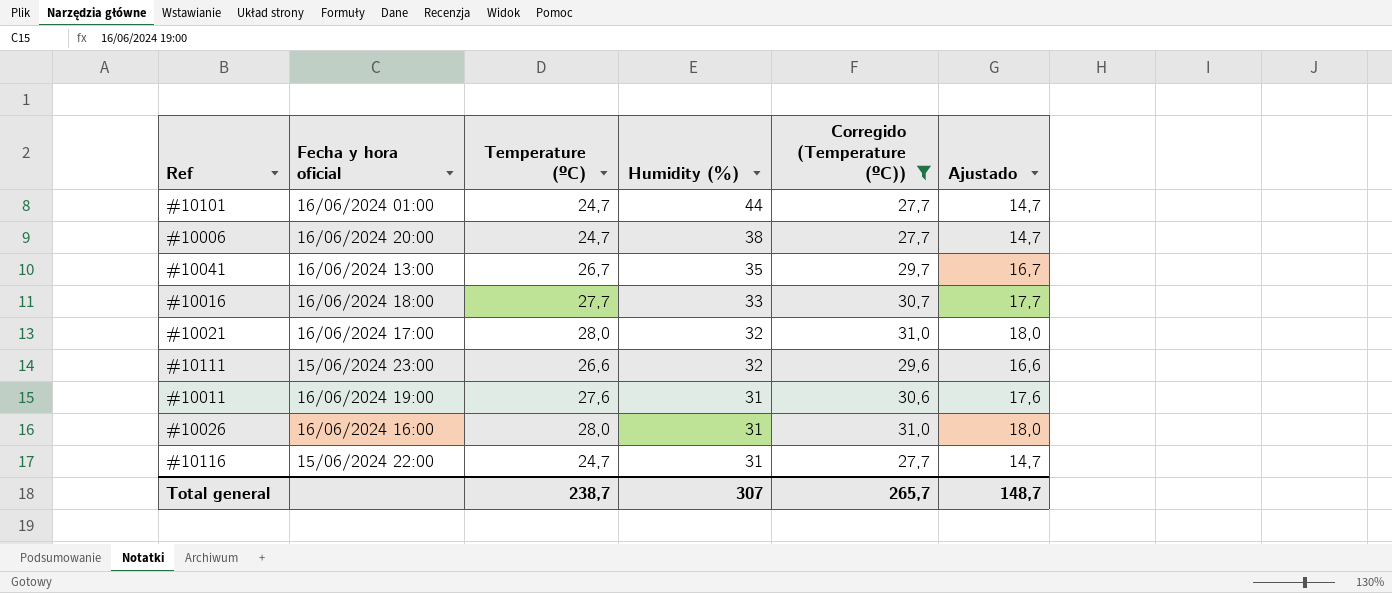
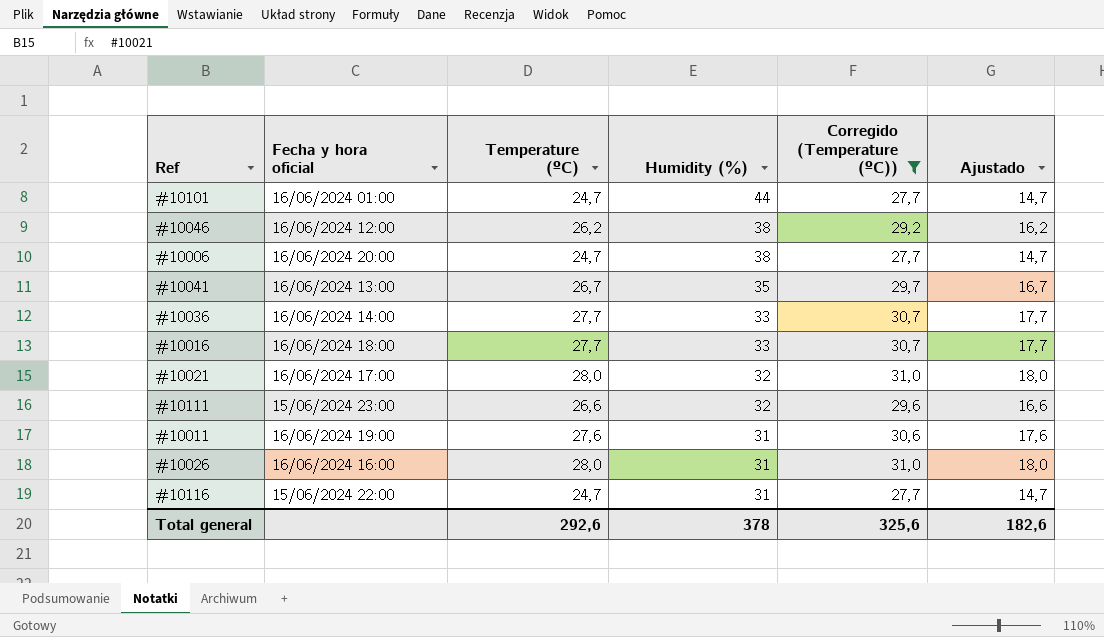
row #10046: none -> 16/06/2024 12:00 | 26,2 | 38 | 29,2 | 16,2
row #10036: none -> 16/06/2024 14:00 | 27,7 | 33 | 30,7 | 17,7
Total general | Temperature (ºC): 238,7 -> 292,6
Total general | Humidity (%): 307 -> 378
Total general | Corregido (Temperature (ºC)): 265,7 -> 325,6
Total general | Ajustado: 148,7 -> 182,6

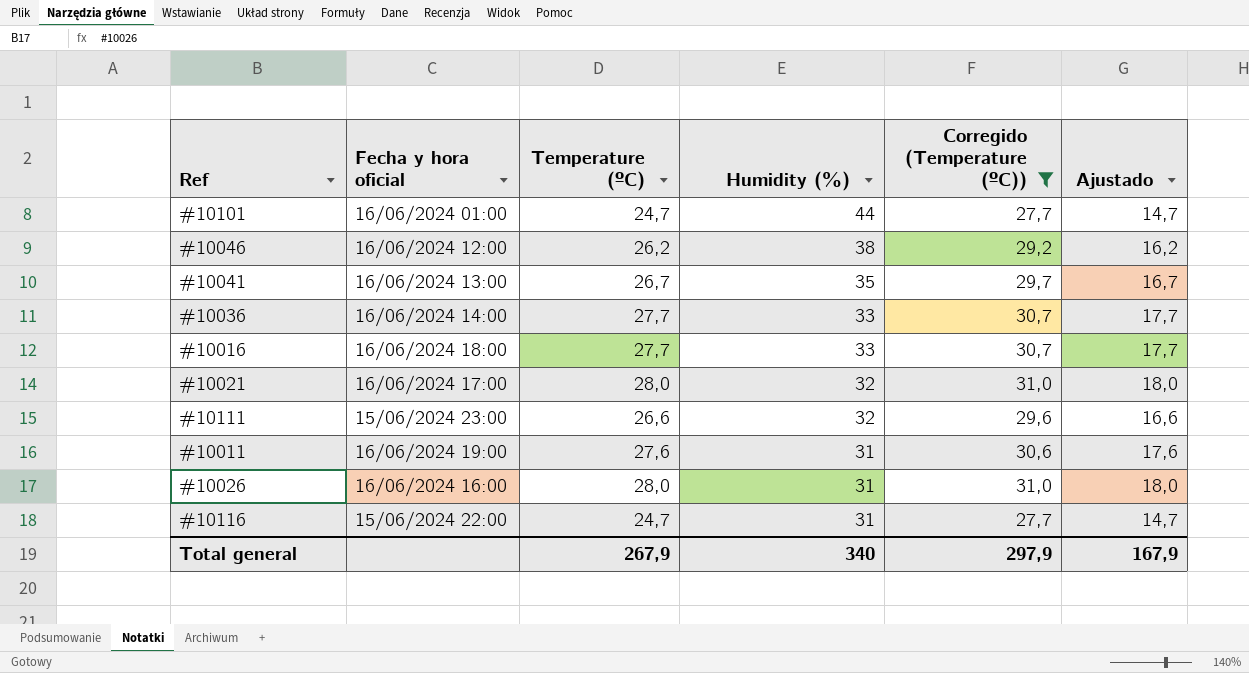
row #10006: 16/06/2024 20:00 | 24,7 | 38 | 27,7 | 14,7 -> none
Total general | Temperature (ºC): 292,6 -> 267,9
Total general | Humidity (%): 378 -> 340
Total general | Corregido (Temperature (ºC)): 325,6 -> 297,9
Total general | Ajustado: 182,6 -> 167,9

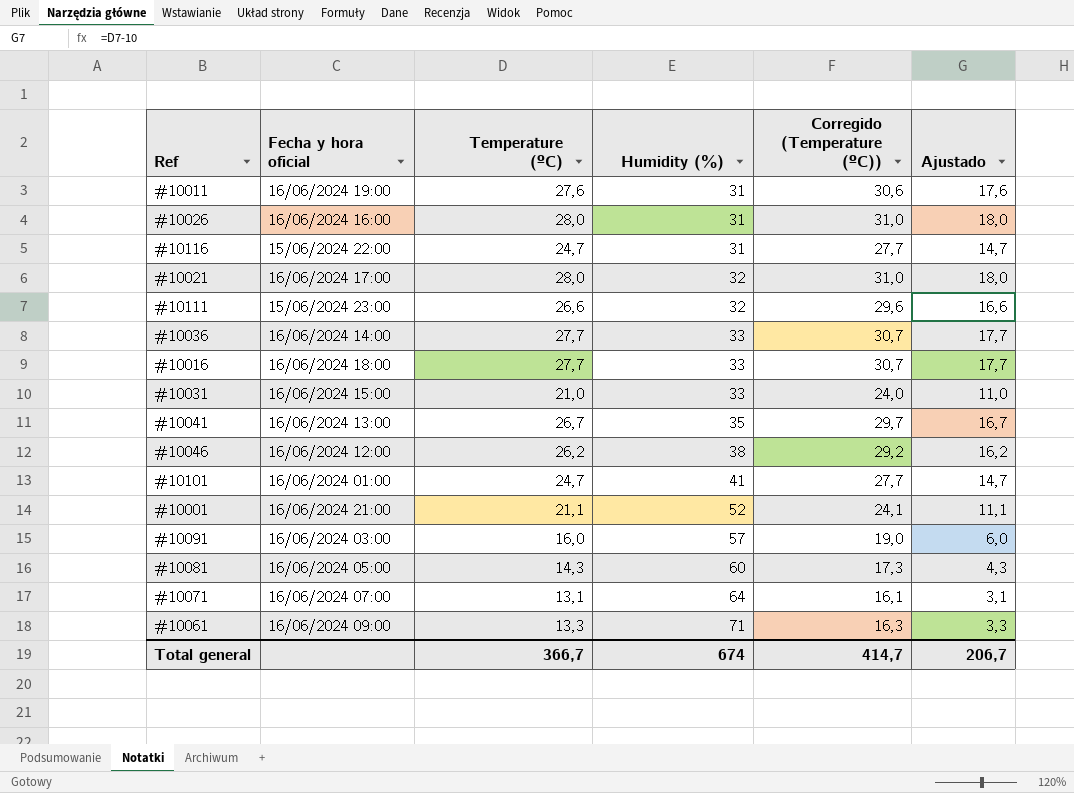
filter: Corregido (Temperature (ºC)) >= 27,7 -> none
row order: Humidity (%) descending -> Humidity (%) ascending
#10101 | Humidity (%): 44 -> 41
Total general | Temperature (ºC): 267,9 -> 366,7
Total general | Humidity (%): 340 -> 674
Total general | Corregido (Temperature (ºC)): 297,9 -> 414,7
Total general | Ajustado: 167,9 -> 206,7

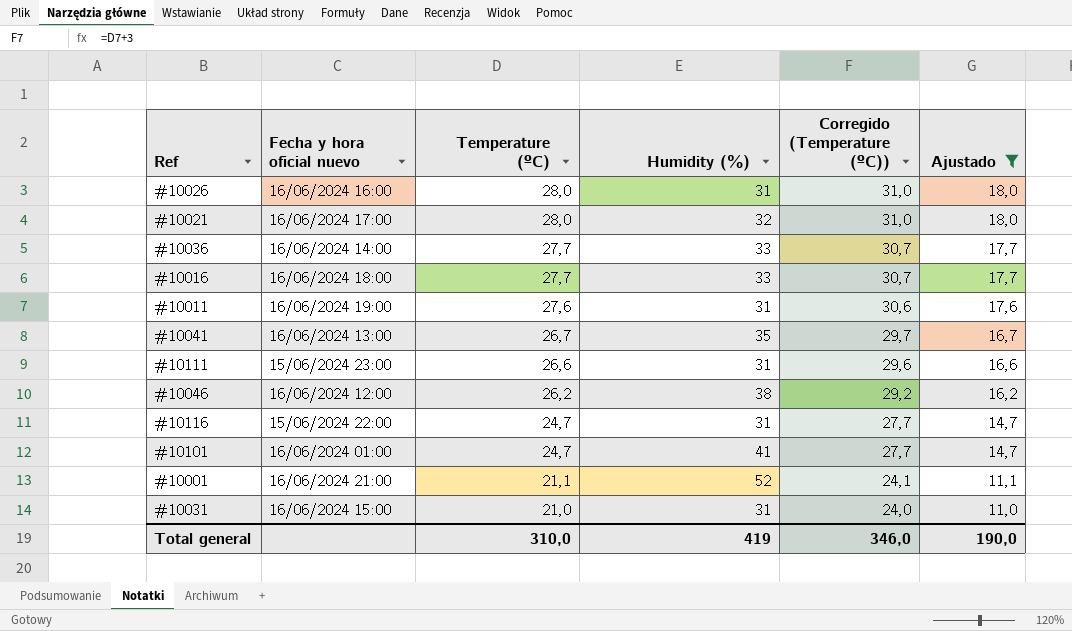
filter: none -> Ajustado >= 11,0
row order: Humidity (%) ascending -> Temperature (ºC) descending
column name: Fecha y hora oficial -> Fecha y hora oficial nuevo
#10111 | Humidity (%): 32 -> 31
#10031 | Humidity (%): 33 -> 31
Total general | Temperature (ºC): 366,7 -> 310,0
Total general | Humidity (%): 674 -> 419
Total general | Corregido (Temperature (ºC)): 414,7 -> 346,0
Total general | Ajustado: 206,7 -> 190,0

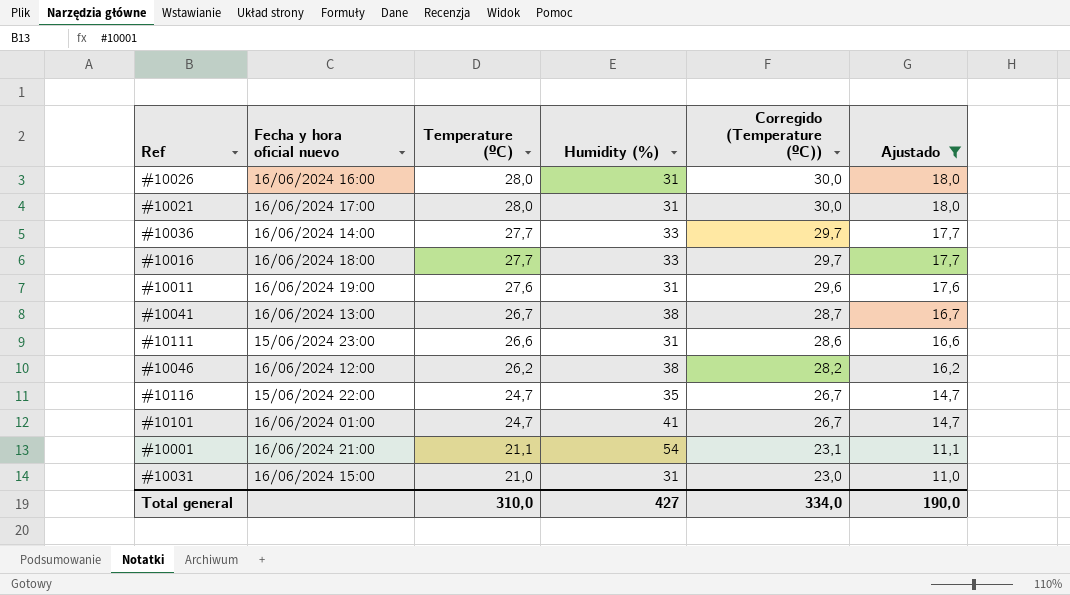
column Corregido (Temperature (ºC)) | formula: [Temperature (ºC)] + 3 -> [Temperature (ºC)] + 2
#10021 | Humidity (%): 32 -> 31
#10041 | Humidity (%): 35 -> 38
#10116 | Humidity (%): 31 -> 35
#10001 | Humidity (%): 52 -> 54
Total general | Humidity (%): 419 -> 427
Total general | Corregido (Temperature (ºC)): 346,0 -> 334,0

